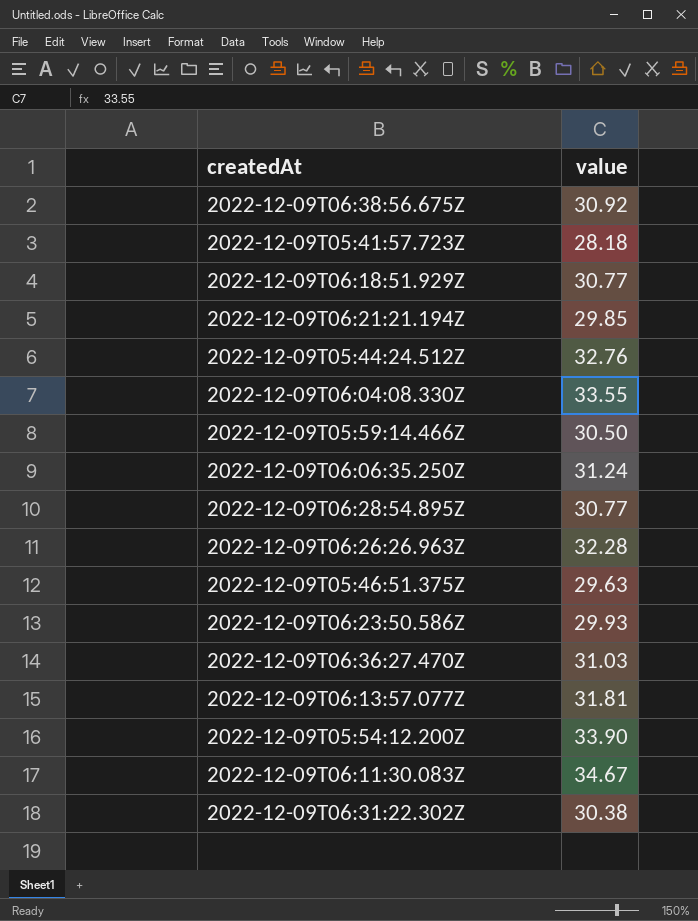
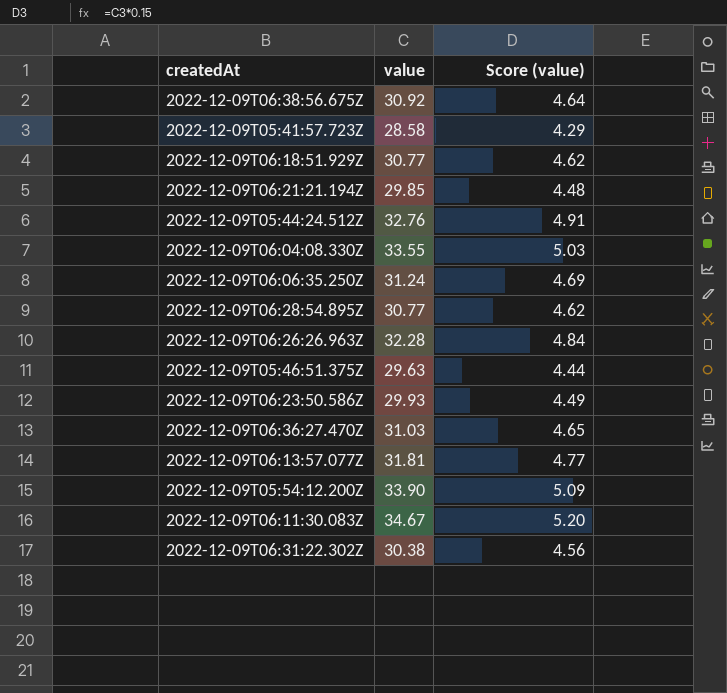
column Score (value) | formula: none -> [value] * 0.15
row 2022-12-09T05:59:14.466Z: 30.50 -> none
2022-12-09T05:41:57.723Z | value: 28.18 -> 28.58

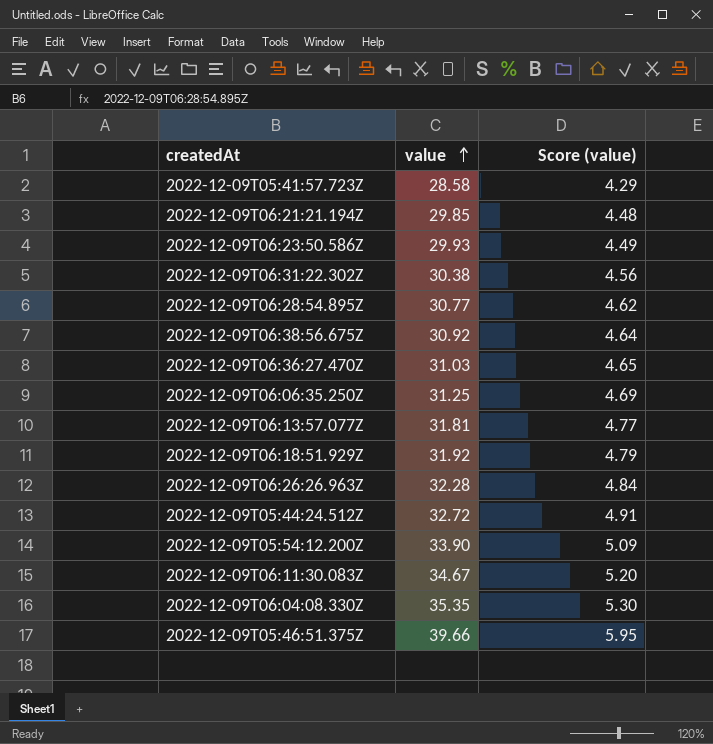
row order: none -> value ascending
2022-12-09T06:06:35.250Z | value: 31.24 -> 31.25
2022-12-09T06:18:51.929Z | value: 30.77 -> 31.92
2022-12-09T06:18:51.929Z | Score (value): 4.62 -> 4.79
2022-12-09T05:44:24.512Z | value: 32.76 -> 32.72
2022-12-09T06:04:08.330Z | value: 33.55 -> 35.35
2022-12-09T06:04:08.330Z | Score (value): 5.03 -> 5.30
2022-12-09T05:46:51.375Z | value: 29.63 -> 39.66
2022-12-09T05:46:51.375Z | Score (value): 4.44 -> 5.95

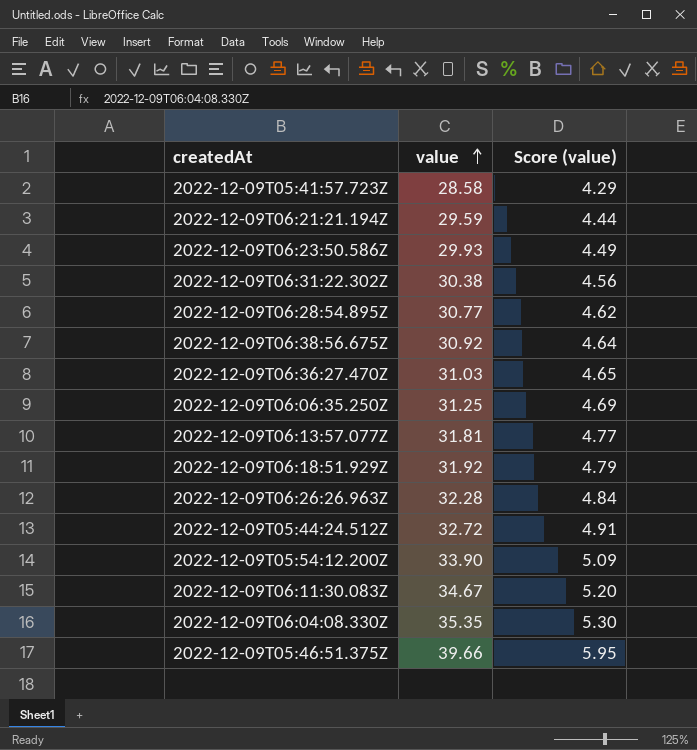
2022-12-09T06:21:21.194Z | value: 29.85 -> 29.59
2022-12-09T06:21:21.194Z | Score (value): 4.48 -> 4.44

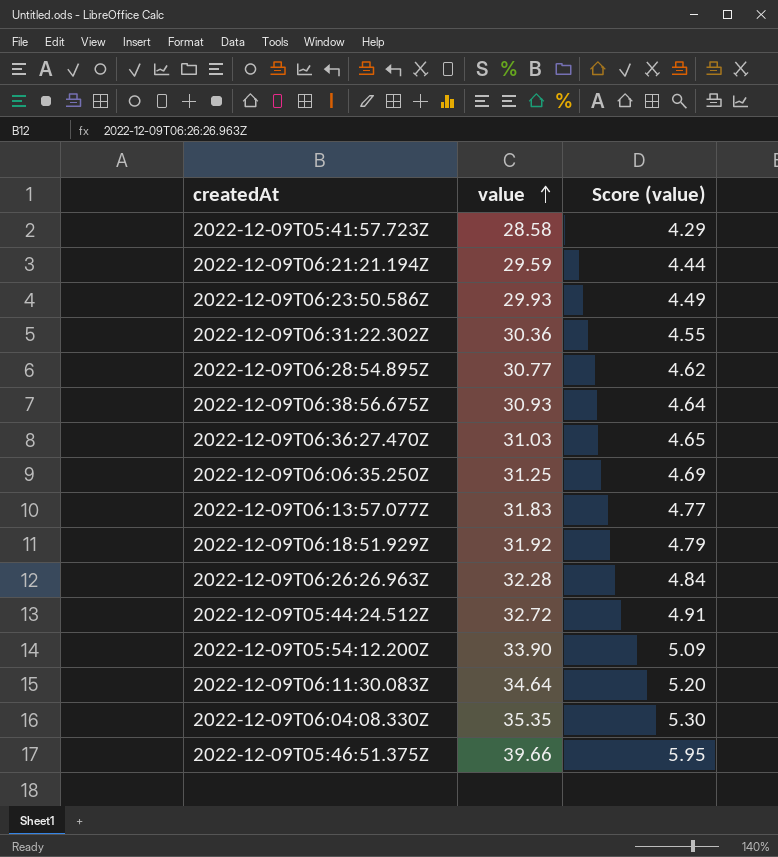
2022-12-09T06:31:22.302Z | value: 30.38 -> 30.36
2022-12-09T06:31:22.302Z | Score (value): 4.56 -> 4.55
2022-12-09T06:38:56.675Z | value: 30.92 -> 30.93
2022-12-09T06:13:57.077Z | value: 31.81 -> 31.83
2022-12-09T06:11:30.083Z | value: 34.67 -> 34.64

